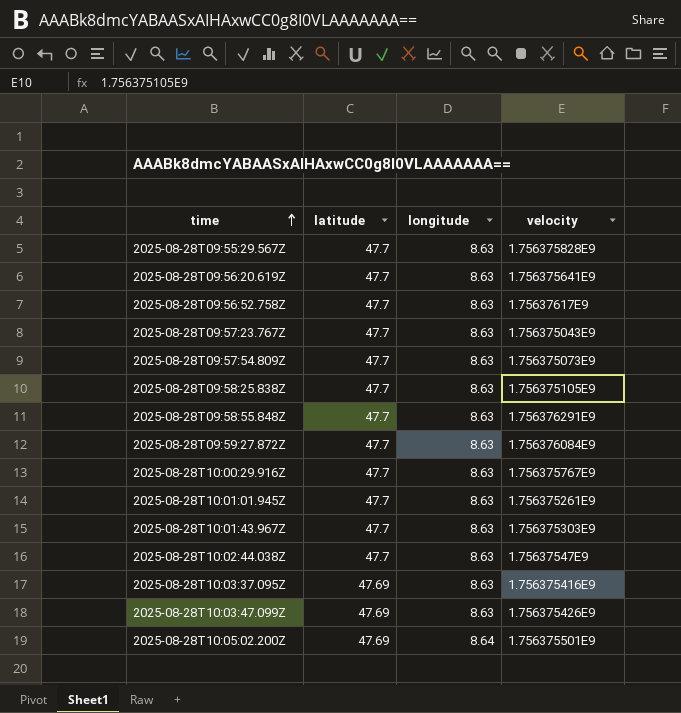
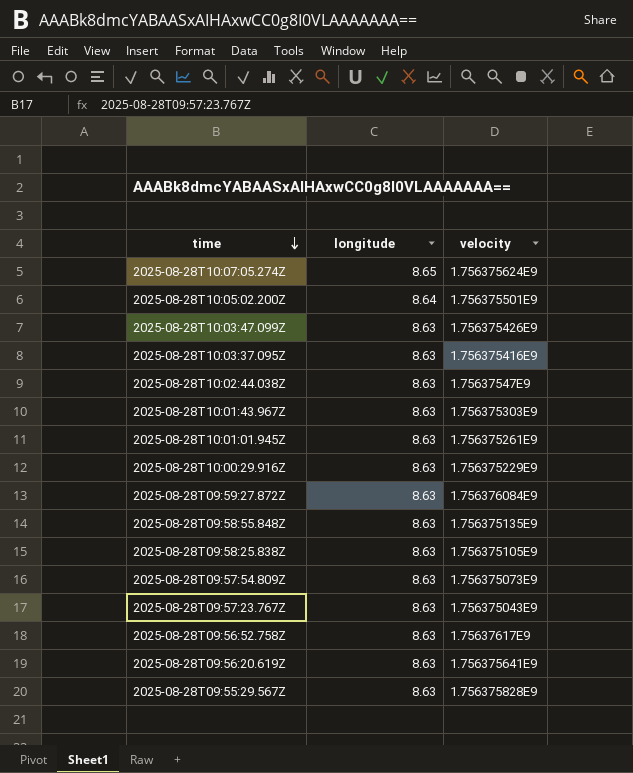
row order: time ascending -> time descending
column latitude | position: 2 -> none
row 2025-08-28T10:07:05.274Z: none -> 8.65 | 1.756375624E9
2025-08-28T10:00:29.916Z | velocity: 1.756375767E9 -> 1.756375229E9
2025-08-28T09:58:55.848Z | velocity: 1.756376291E9 -> 1.756375135E9

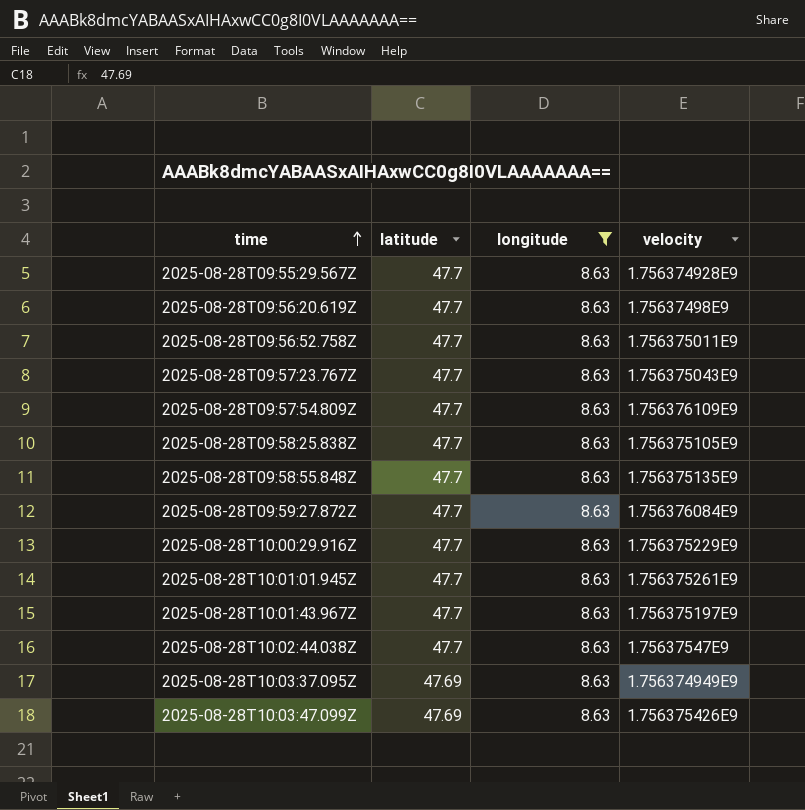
filter: none -> longitude = 8.63
row order: time descending -> time ascending
column latitude | position: none -> 2
2025-08-28T09:55:29.567Z | velocity: 1.756375828E9 -> 1.756374928E9
2025-08-28T09:56:20.619Z | velocity: 1.756375641E9 -> 1.75637498E9
2025-08-28T09:56:52.758Z | velocity: 1.75637617E9 -> 1.756375011E9
2025-08-28T09:57:54.809Z | velocity: 1.756375073E9 -> 1.756376109E9
2025-08-28T10:01:43.967Z | velocity: 1.756375303E9 -> 1.756375197E9
2025-08-28T10:03:37.095Z | velocity: 1.756375416E9 -> 1.756374949E9

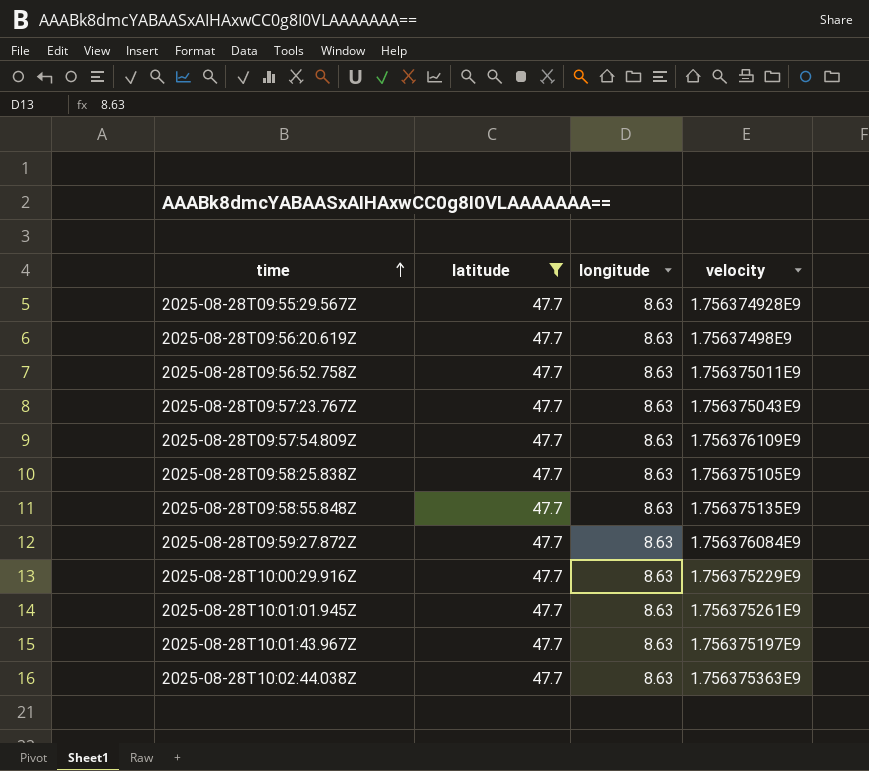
filter: longitude = 8.63 -> latitude = 47.7
2025-08-28T10:02:44.038Z | velocity: 1.75637547E9 -> 1.756375363E9

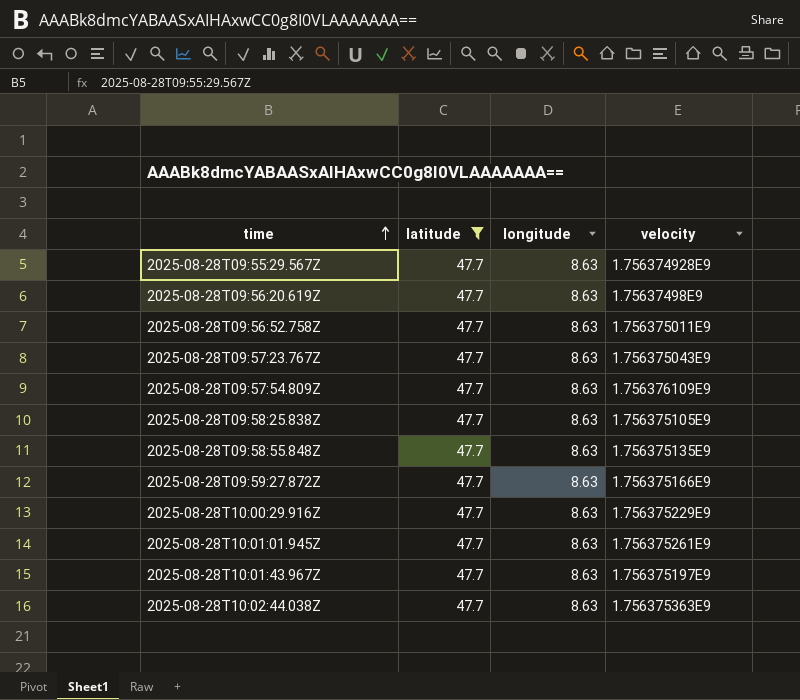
2025-08-28T09:59:27.872Z | velocity: 1.756376084E9 -> 1.756375166E9

